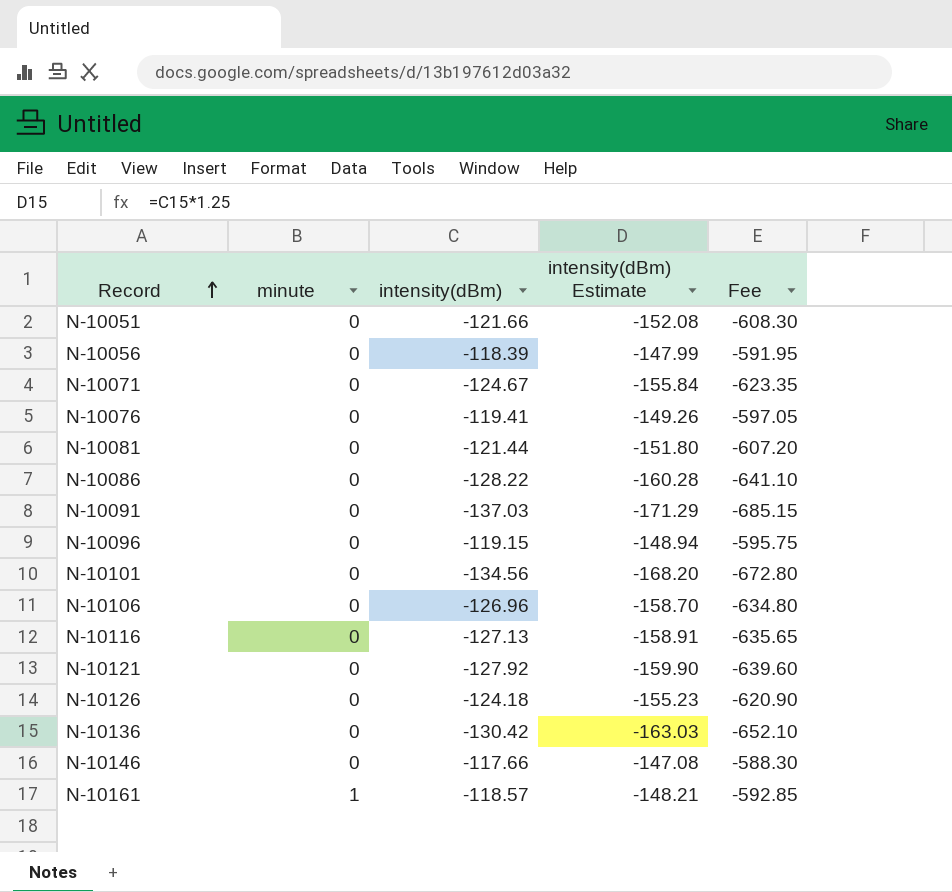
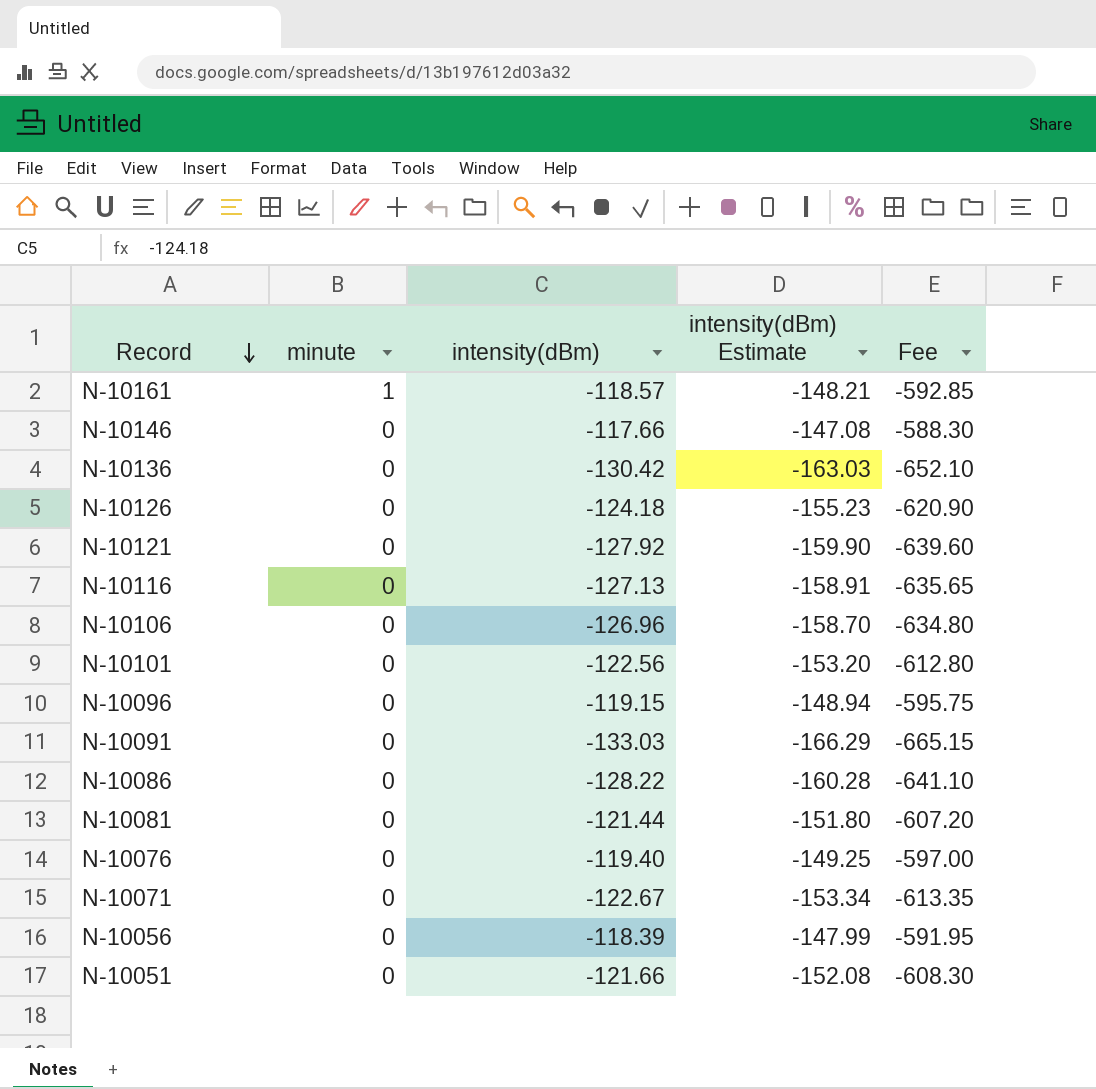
row order: Record ascending -> Record descending
N-10101 | intensity(dBm): -134.56 -> -122.56
N-10101 | intensity(dBm) Estimate: -168.20 -> -153.20
N-10101 | Fee: -672.80 -> -612.80
N-10091 | intensity(dBm): -137.03 -> -133.03
N-10091 | intensity(dBm) Estimate: -171.29 -> -166.29
N-10091 | Fee: -685.15 -> -665.15
N-10076 | intensity(dBm): -119.41 -> -119.40
N-10076 | intensity(dBm) Estimate: -149.26 -> -149.25
N-10076 | Fee: -597.05 -> -597.00
N-10071 | intensity(dBm): -124.67 -> -122.67
N-10071 | intensity(dBm) Estimate: -155.84 -> -153.34
N-10071 | Fee: -623.35 -> -613.35

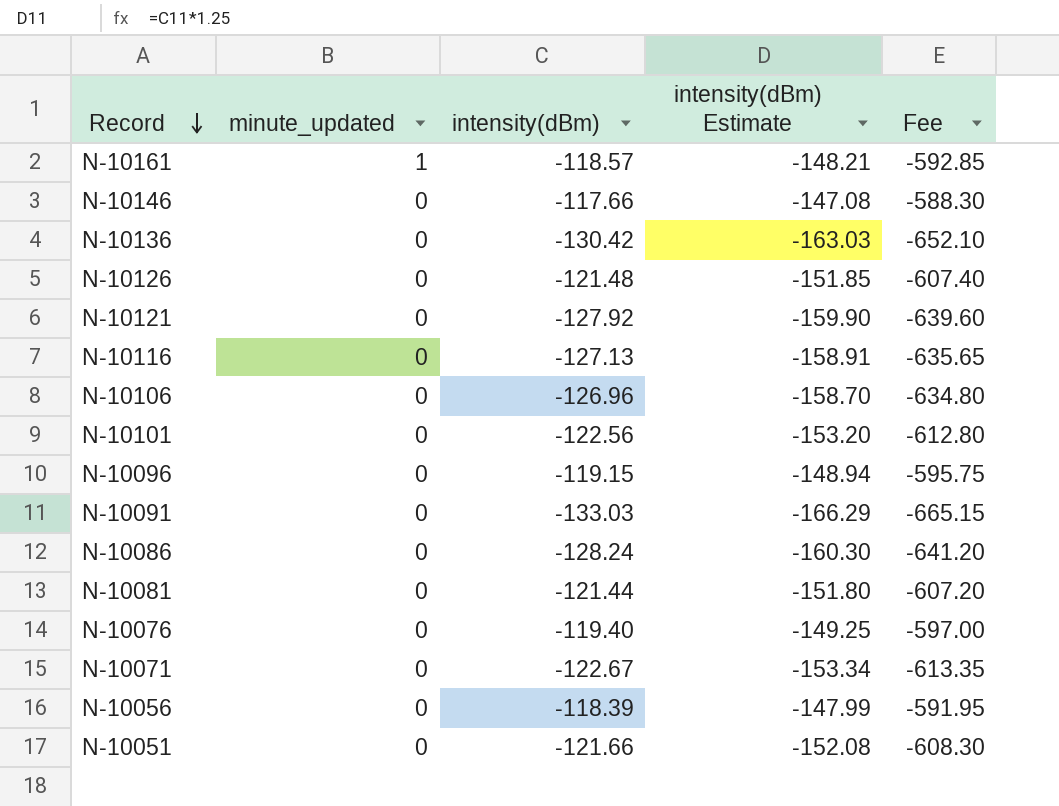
column name: minute -> minute_updated
N-10126 | intensity(dBm): -124.18 -> -121.48
N-10126 | intensity(dBm) Estimate: -155.23 -> -151.85
N-10126 | Fee: -620.90 -> -607.40
N-10086 | intensity(dBm): -128.22 -> -128.24
N-10086 | intensity(dBm) Estimate: -160.28 -> -160.30
N-10086 | Fee: -641.10 -> -641.20

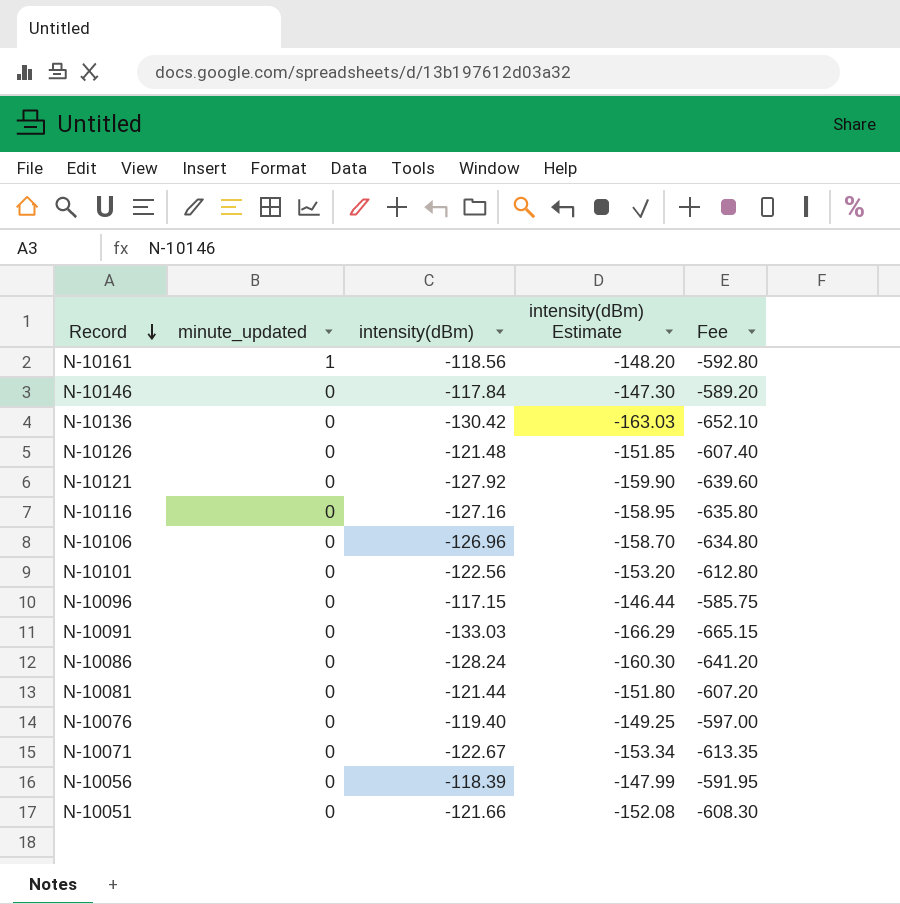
N-10161 | intensity(dBm): -118.57 -> -118.56
N-10161 | intensity(dBm) Estimate: -148.21 -> -148.20
N-10161 | Fee: -592.85 -> -592.80
N-10146 | intensity(dBm): -117.66 -> -117.84
N-10146 | intensity(dBm) Estimate: -147.08 -> -147.30
N-10146 | Fee: -588.30 -> -589.20
N-10116 | intensity(dBm): -127.13 -> -127.16
N-10116 | intensity(dBm) Estimate: -158.91 -> -158.95
N-10116 | Fee: -635.65 -> -635.80
N-10096 | intensity(dBm): -119.15 -> -117.15
N-10096 | intensity(dBm) Estimate: -148.94 -> -146.44
N-10096 | Fee: -595.75 -> -585.75

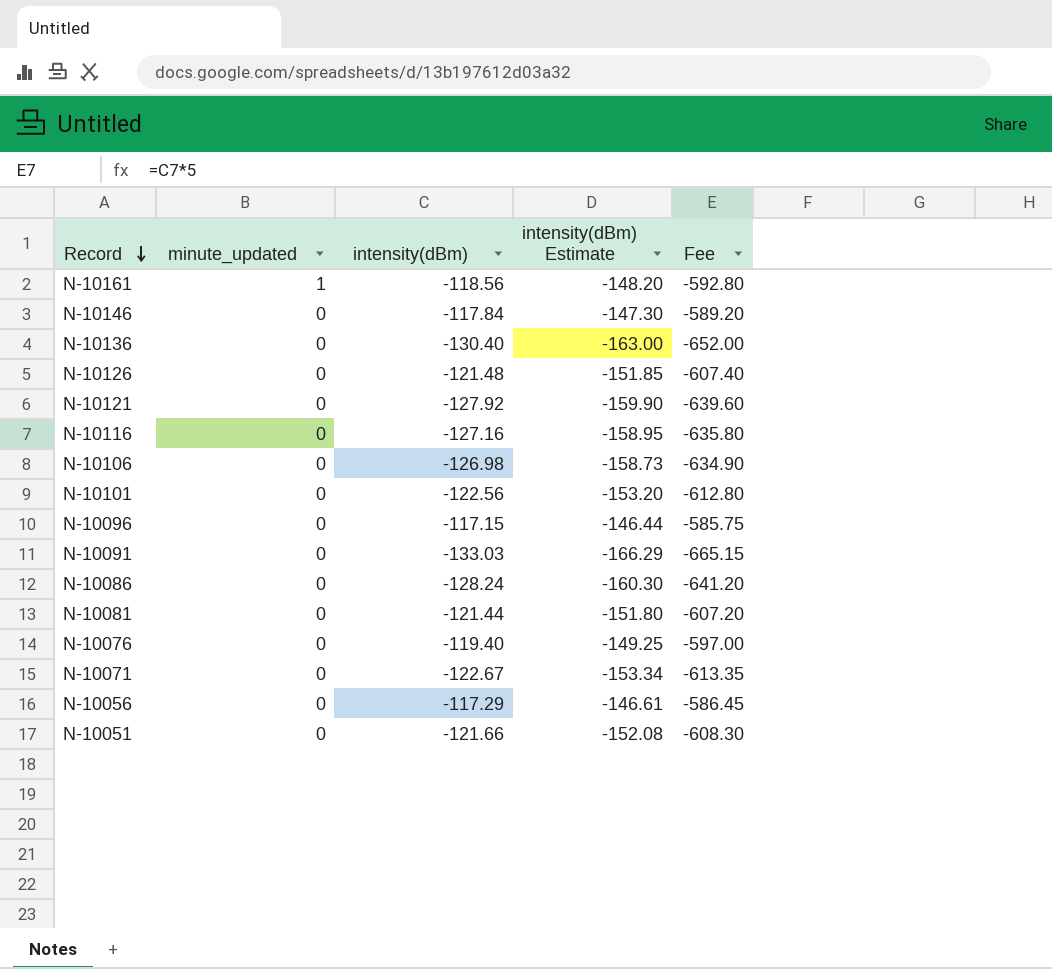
N-10136 | intensity(dBm): -130.42 -> -130.40
N-10136 | intensity(dBm) Estimate: -163.03 -> -163.00
N-10136 | Fee: -652.10 -> -652.00
N-10106 | intensity(dBm): -126.96 -> -126.98
N-10106 | intensity(dBm) Estimate: -158.70 -> -158.73
N-10106 | Fee: -634.80 -> -634.90
N-10056 | intensity(dBm): -118.39 -> -117.29
N-10056 | intensity(dBm) Estimate: -147.99 -> -146.61
N-10056 | Fee: -591.95 -> -586.45

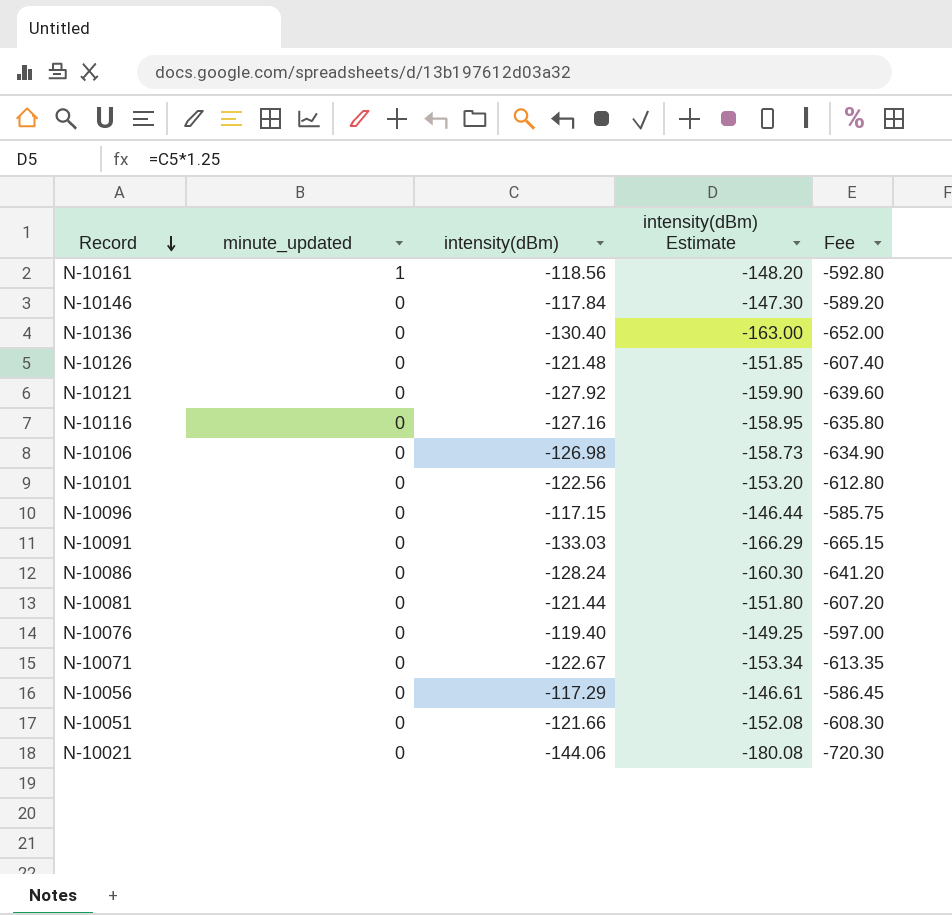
row N-10021: none -> 0 | -144.06 | -180.08 | -720.30

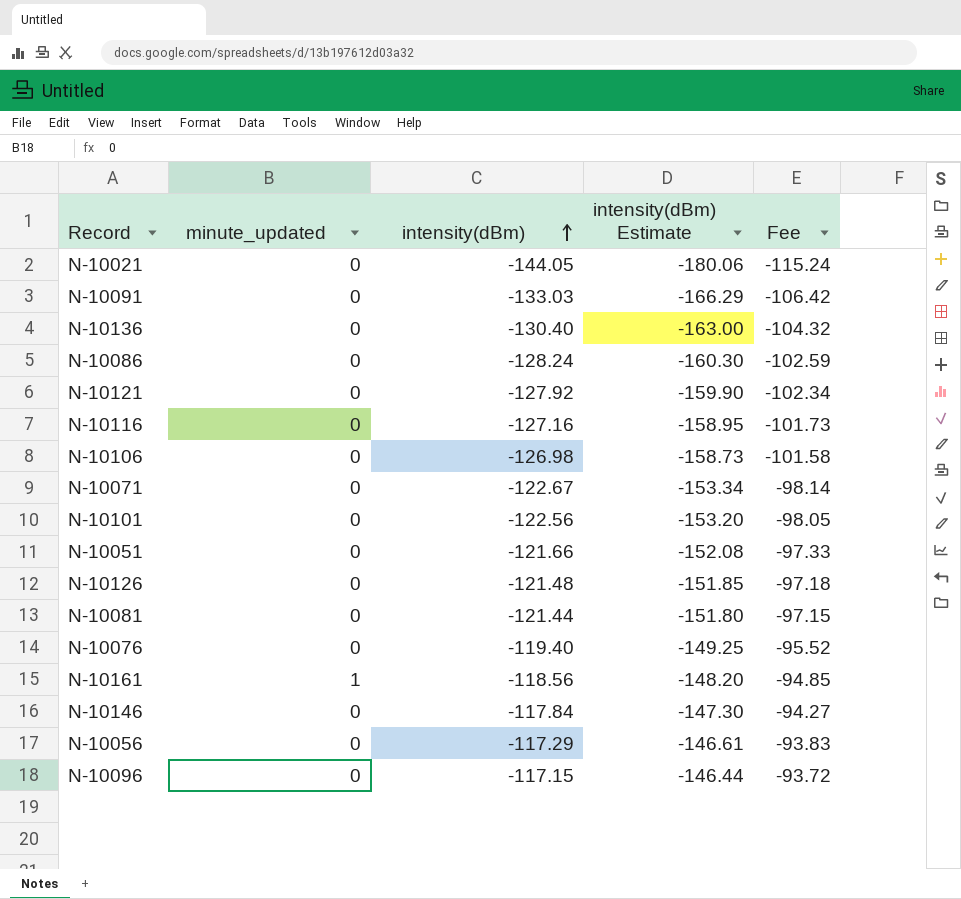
row order: Record descending -> intensity(dBm) ascending
column Fee | formula: [intensity(dBm)] * 5 -> [intensity(dBm)] * 0.8
N-10021 | intensity(dBm): -144.06 -> -144.05
N-10021 | intensity(dBm) Estimate: -180.08 -> -180.06

